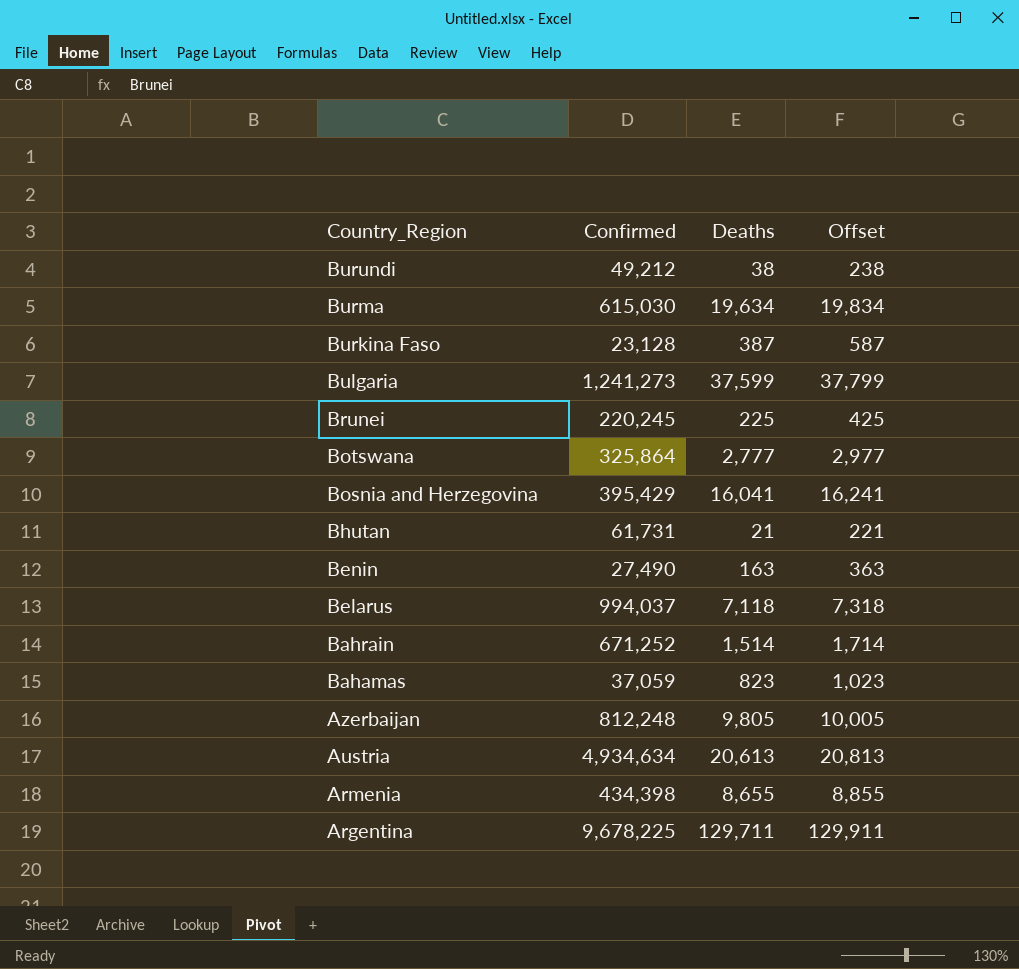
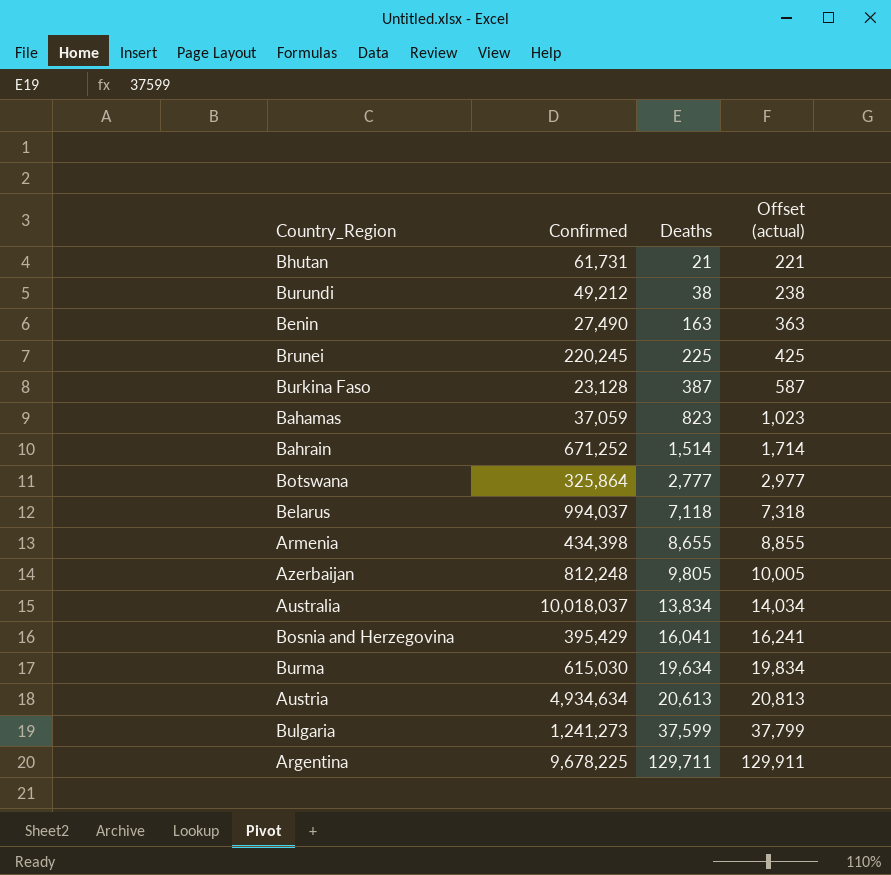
row order: Country_Region descending -> Deaths ascending
column name: Offset -> Offset (actual)
row Australia: none -> 10,018,037 | 13,834 | 14,034

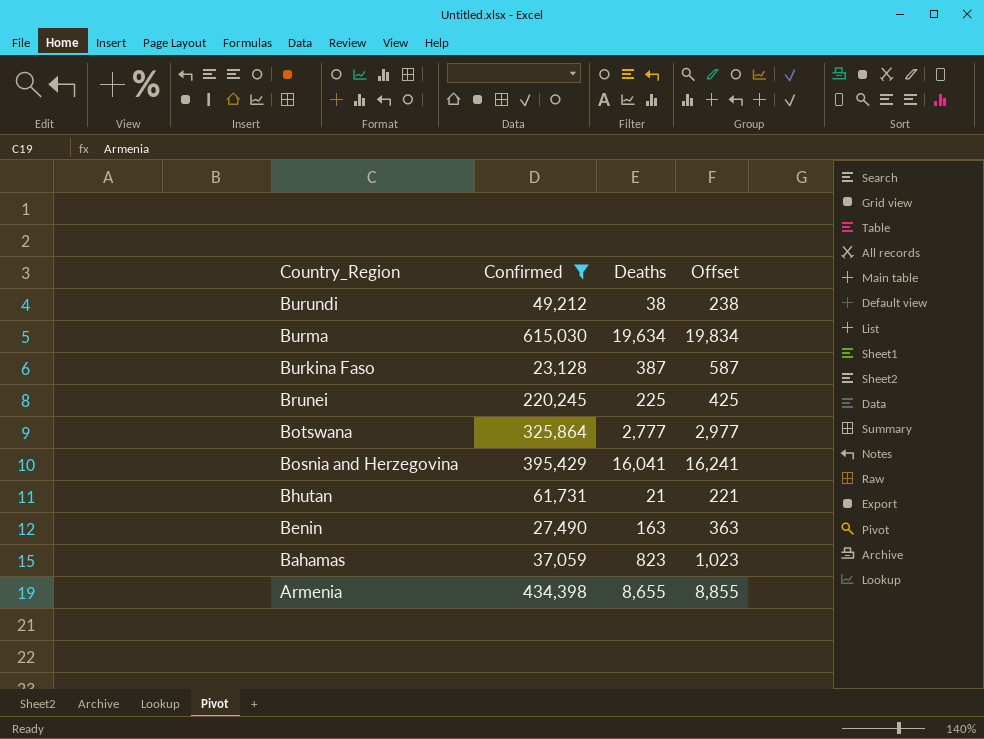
filter: none -> Confirmed <= 615,030
row order: Deaths ascending -> Country_Region descending
column name: Offset (actual) -> Offset

